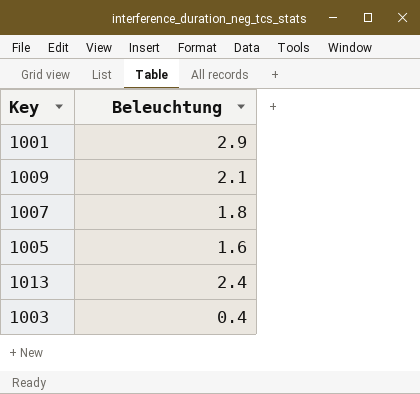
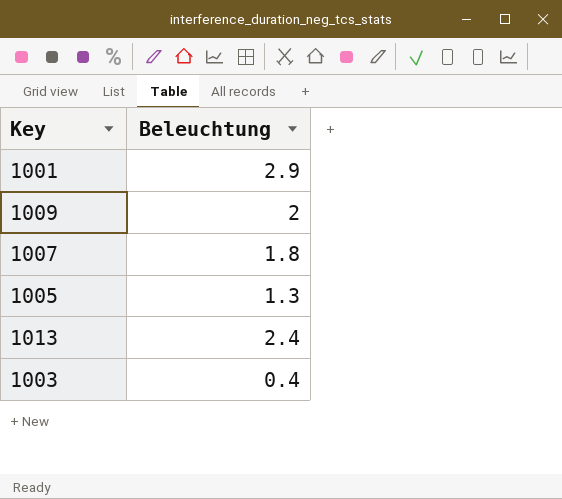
1009 | Beleuchtung: 2.1 -> 2
1005 | Beleuchtung: 1.6 -> 1.3

